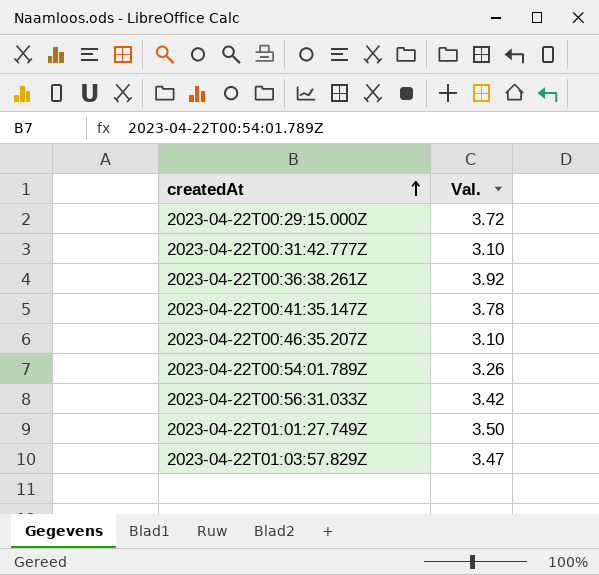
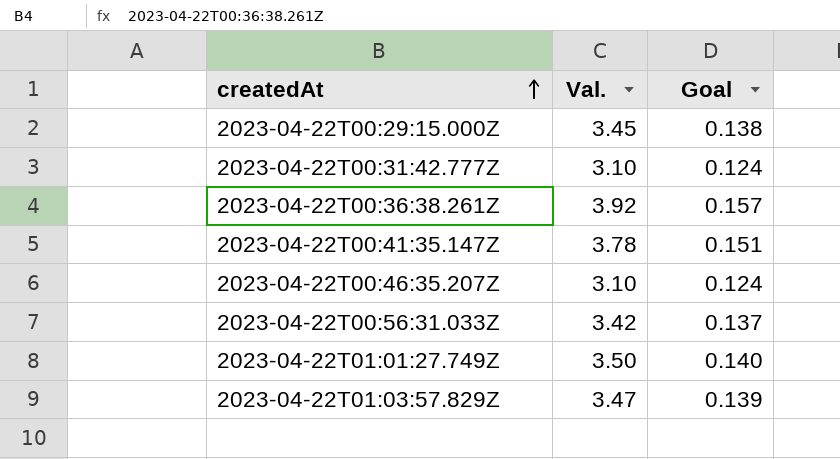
column Goal | formula: none -> [Val.] * 0.04
row 2023-04-22T00:54:01.789Z: 3.26 -> none
2023-04-22T00:29:15.000Z | Val.: 3.72 -> 3.45

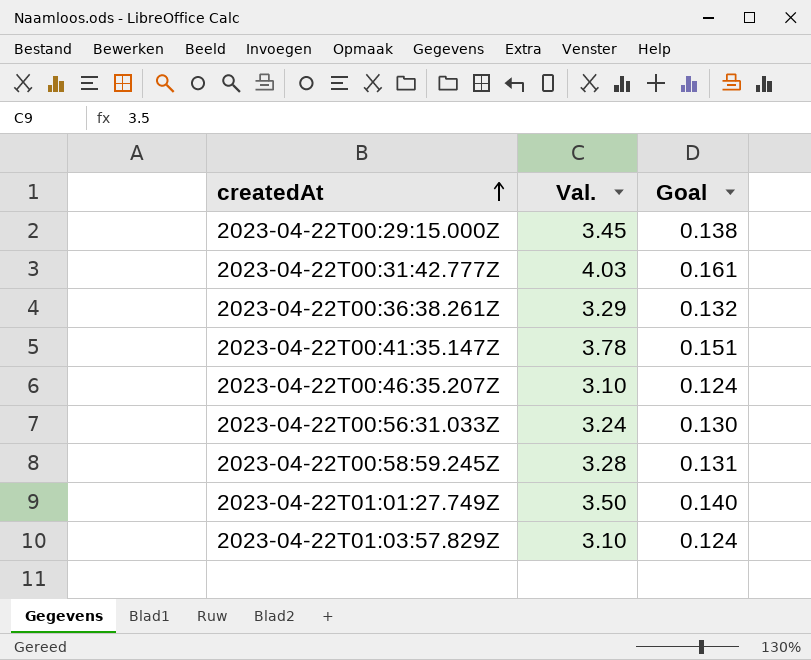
2023-04-22T00:31:42.777Z | Val.: 3.10 -> 4.03
2023-04-22T00:31:42.777Z | Goal: 0.124 -> 0.161
2023-04-22T00:36:38.261Z | Val.: 3.92 -> 3.29
2023-04-22T00:36:38.261Z | Goal: 0.157 -> 0.132
2023-04-22T00:56:31.033Z | Val.: 3.42 -> 3.24
2023-04-22T00:56:31.033Z | Goal: 0.137 -> 0.130
row 2023-04-22T00:58:59.245Z: none -> 3.28 | 0.131
2023-04-22T01:03:57.829Z | Val.: 3.47 -> 3.10
2023-04-22T01:03:57.829Z | Goal: 0.139 -> 0.124

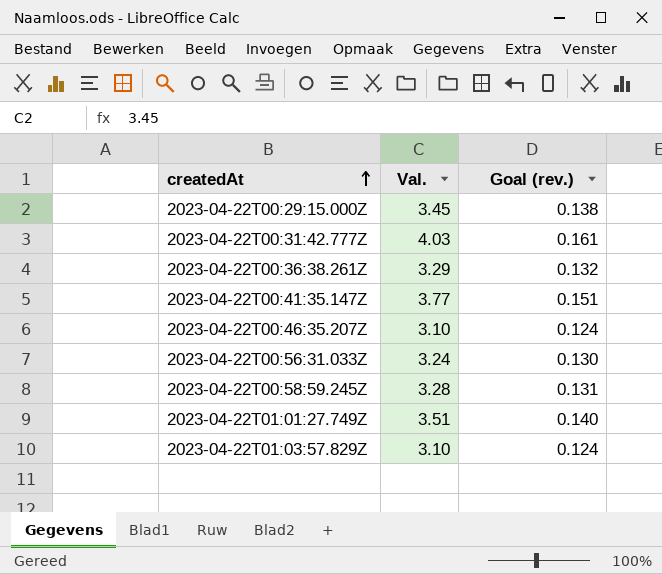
column name: Goal -> Goal (rev.)
2023-04-22T00:41:35.147Z | Val.: 3.78 -> 3.77
2023-04-22T01:01:27.749Z | Val.: 3.50 -> 3.51

